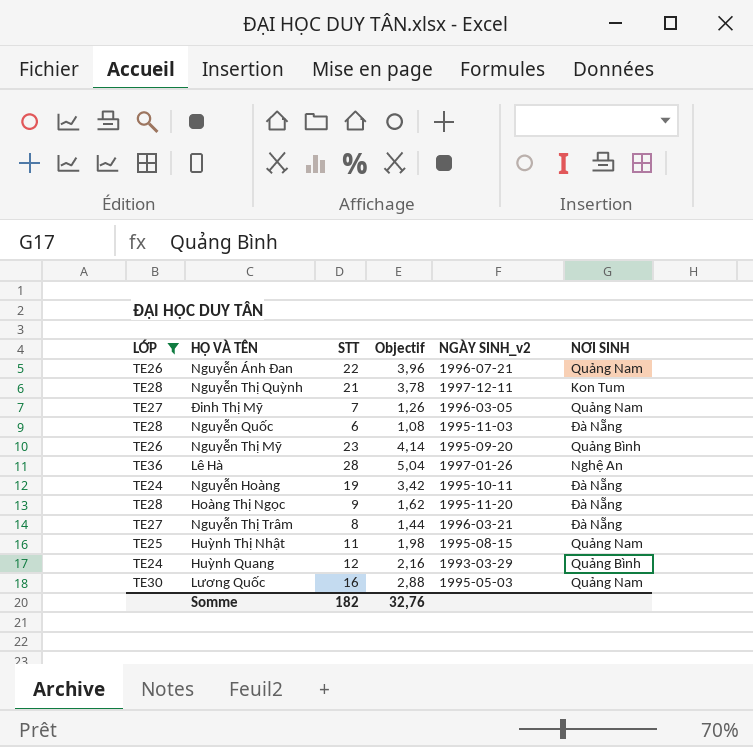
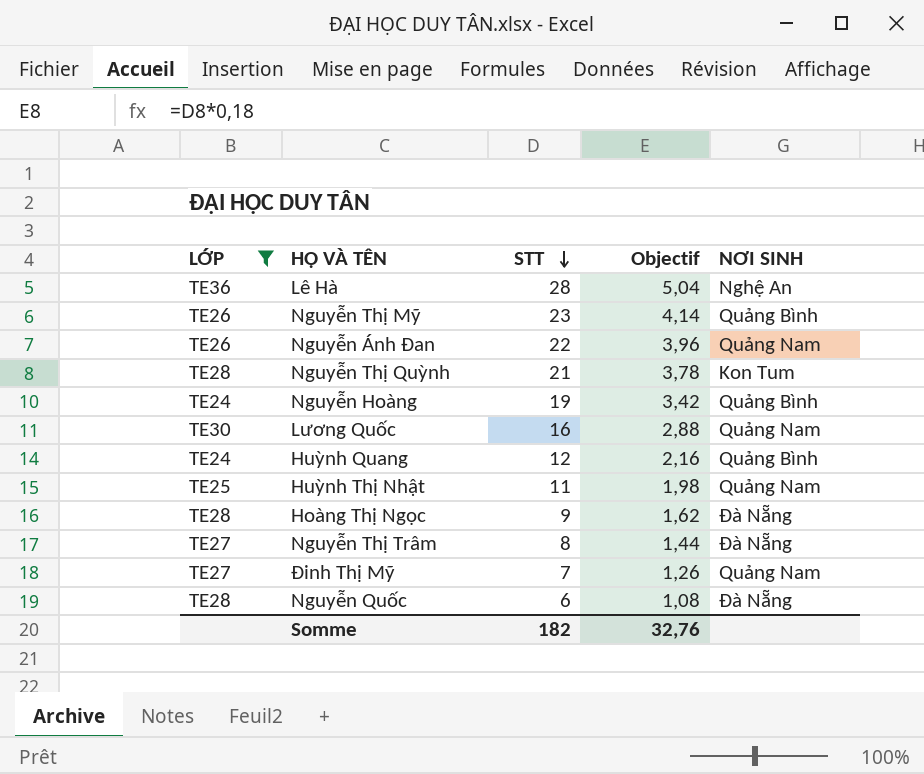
row order: none -> STT descending
column NGÀY SINH_v2 | position: 5 -> none
Nguyễn Hoàng | NƠI SINH: Đà Nẵng -> Quảng Bình

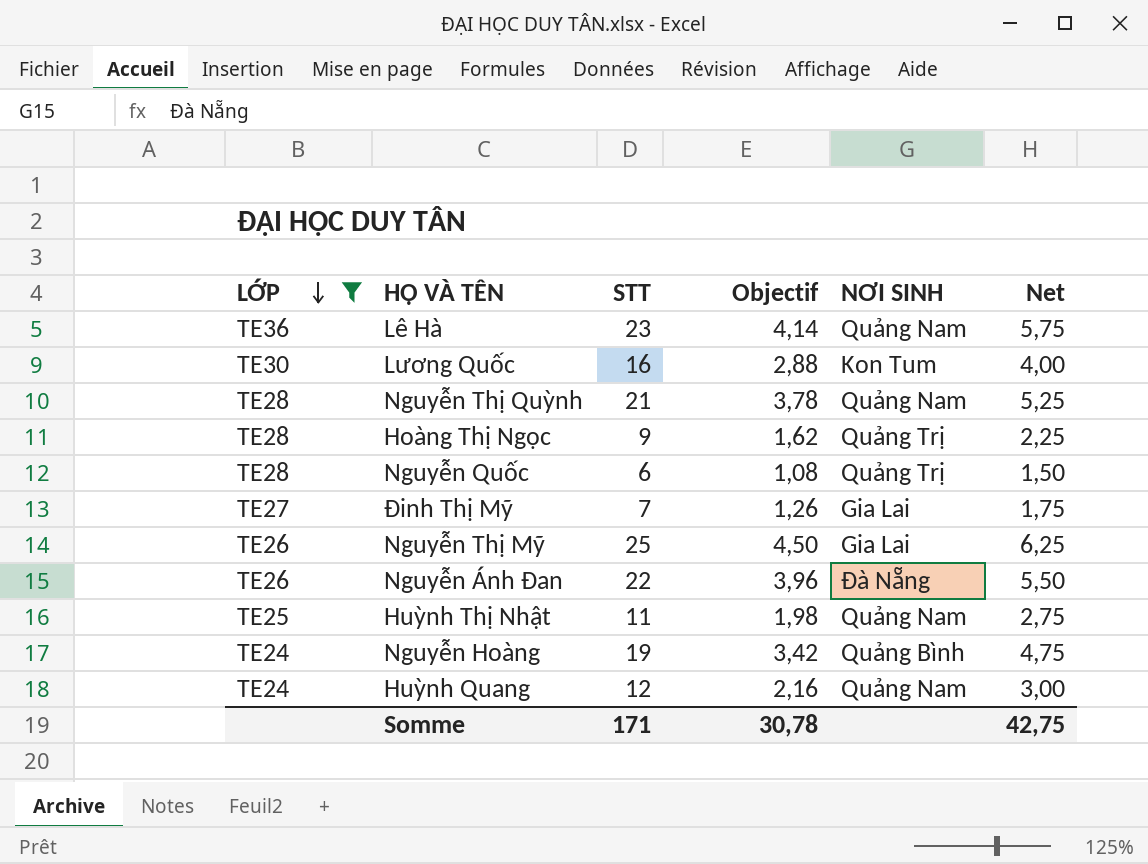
row order: STT descending -> LỚP descending
column Net | formula: none -> [STT] * 0,25
row Nguyễn Thị Trâm: TE27 | 8 | 1,44 | Đà Nẵng -> none
Lê Hà | STT: 28 -> 23
Lê Hà | Objectif: 5,04 -> 4,14
Lê Hà | NƠI SINH: Nghệ An -> Quảng Nam
Lương Quốc | NƠI SINH: Quảng Nam -> Kon Tum
Nguyễn Thị Quỳnh | NƠI SINH: Kon Tum -> Quảng Nam
Hoàng Thị Ngọc | NƠI SINH: Đà Nẵng -> Quảng Trị
Nguyễn Quốc | NƠI SINH: Đà Nẵng -> Quảng Trị
Đinh Thị Mỹ | NƠI SINH: Quảng Nam -> Gia Lai
Nguyễn Thị Mỹ | STT: 23 -> 25
Nguyễn Thị Mỹ | Objectif: 4,14 -> 4,50
Nguyễn Thị Mỹ | NƠI SINH: Quảng Bình -> Gia Lai
Nguyễn Ánh Đan | NƠI SINH: Quảng Nam -> Đà Nẵng
Huỳnh Quang | NƠI SINH: Quảng Bình -> Quảng Nam
Somme | STT: 182 -> 171
Somme | Objectif: 32,76 -> 30,78

